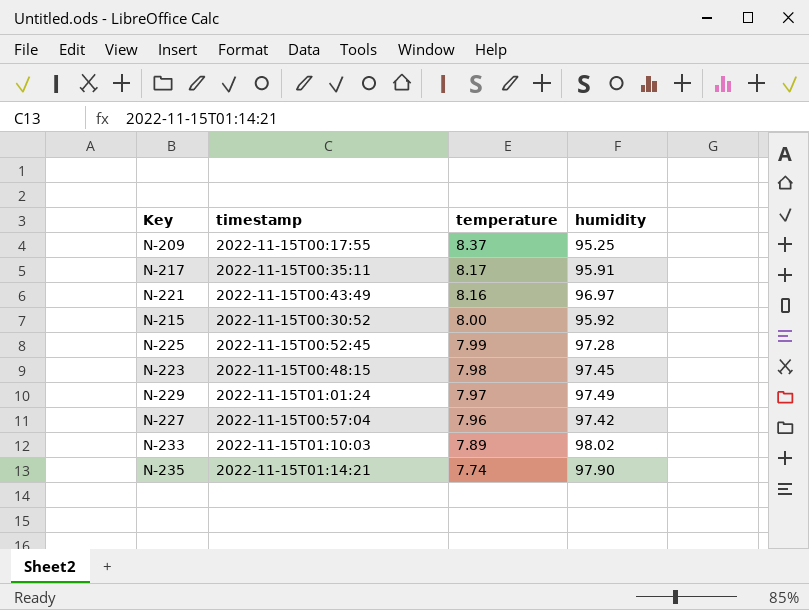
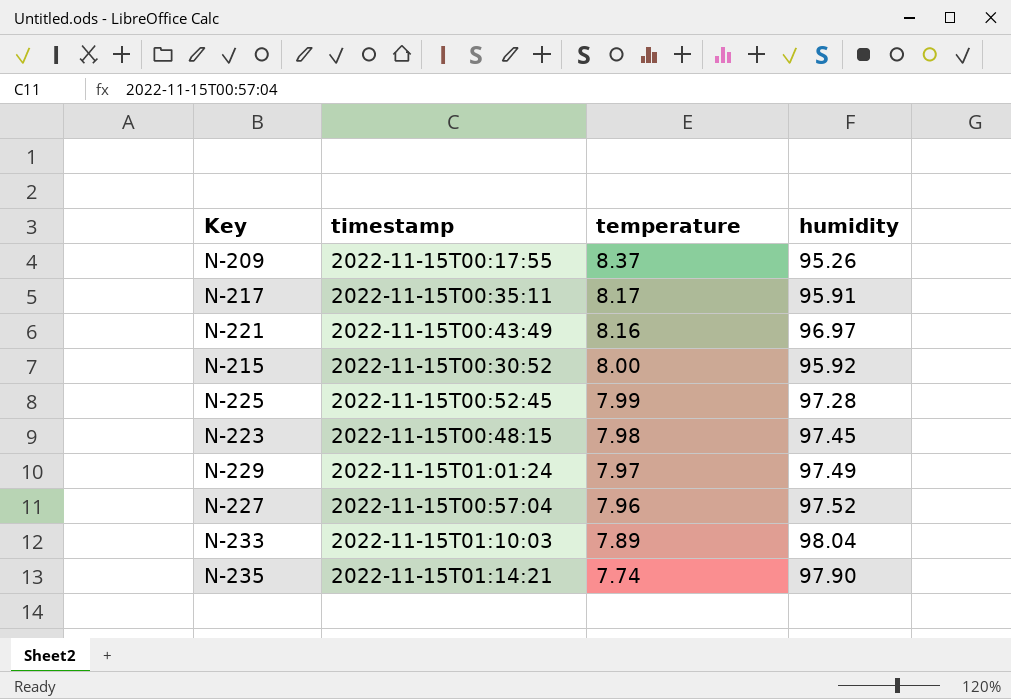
N-209 | humidity: 95.25 -> 95.26
N-227 | humidity: 97.42 -> 97.52
N-233 | humidity: 98.02 -> 98.04

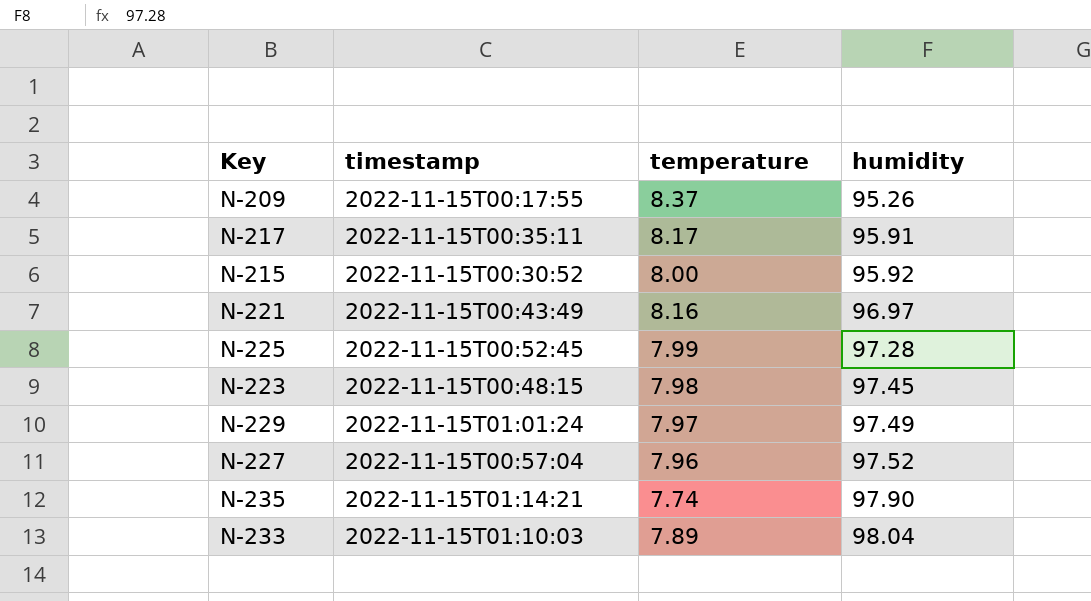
row order: temperature descending -> humidity ascending

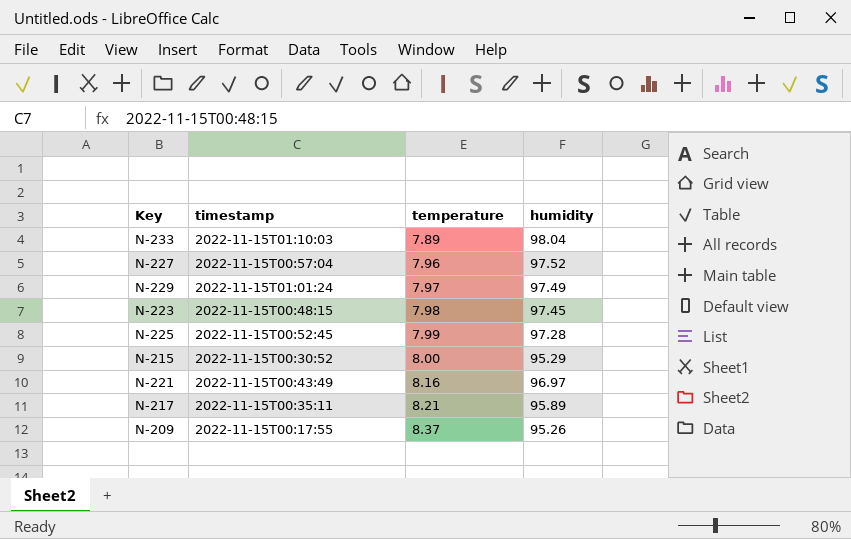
row order: humidity ascending -> temperature ascending
row N-235: 2022-11-15T01:14:21 | 7.74 | 97.90 -> none
N-215 | humidity: 95.92 -> 95.29
N-217 | temperature: 8.17 -> 8.21
N-217 | humidity: 95.91 -> 95.89

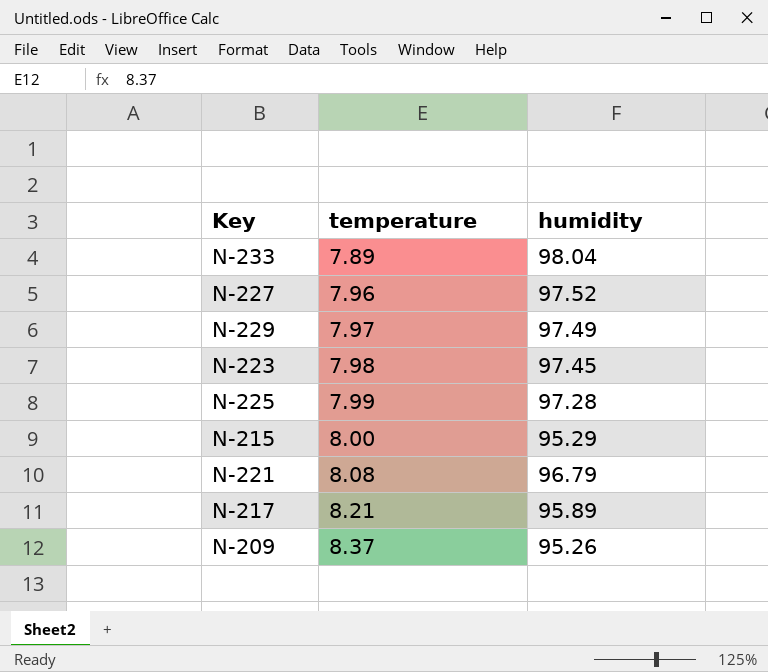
column timestamp | position: 2 -> none
N-221 | temperature: 8.16 -> 8.08
N-221 | humidity: 96.97 -> 96.79

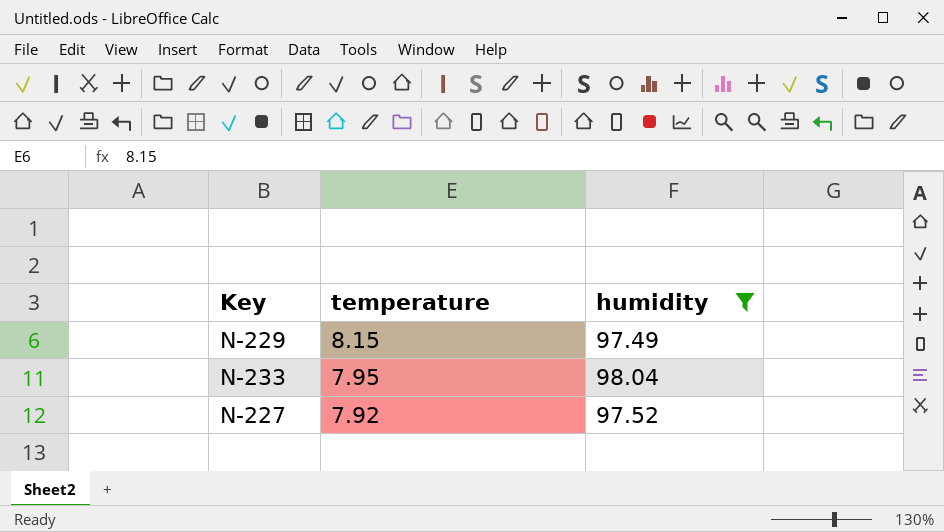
filter: none -> humidity >= 97.49
row order: temperature ascending -> temperature descending
N-229 | temperature: 7.97 -> 8.15
N-233 | temperature: 7.89 -> 7.95
N-227 | temperature: 7.96 -> 7.92

